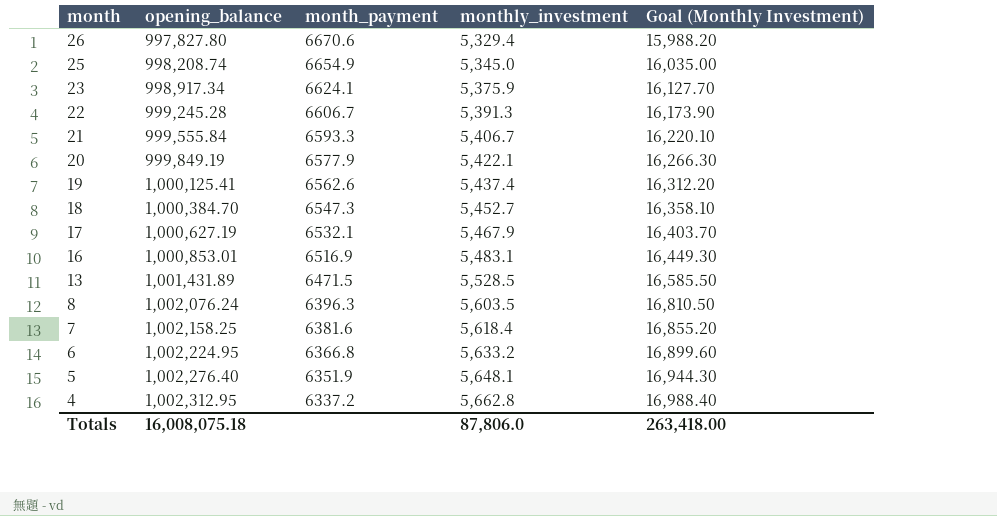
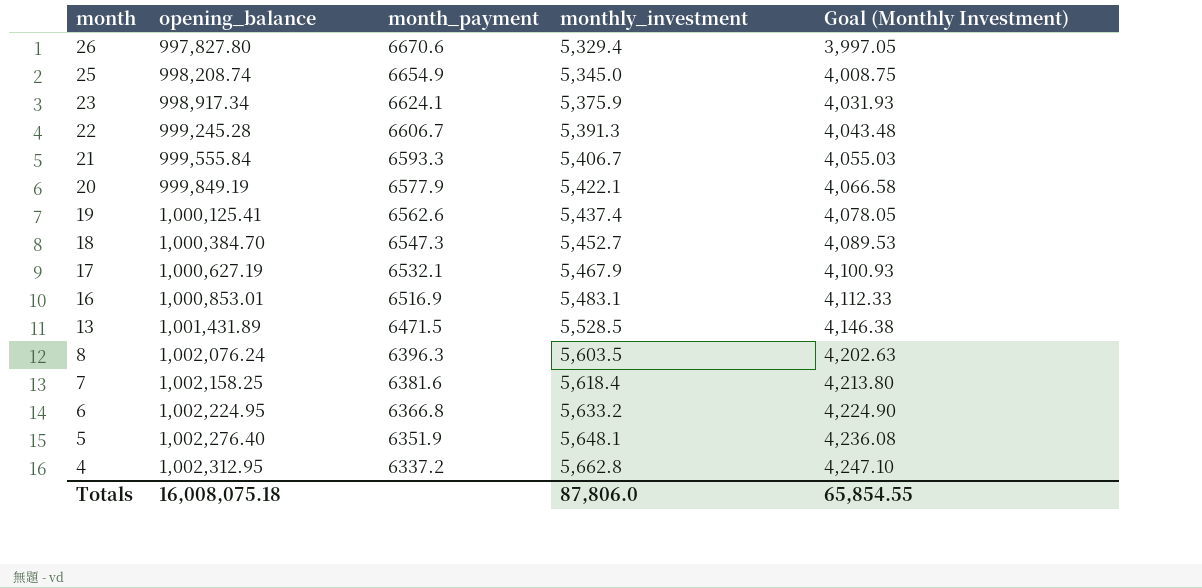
column Goal (Monthly Investment) | formula: [monthly_investment] * 3 -> [monthly_investment] * 0.75
Totals | Goal (Monthly Investment): 263,418.00 -> 65,854.55

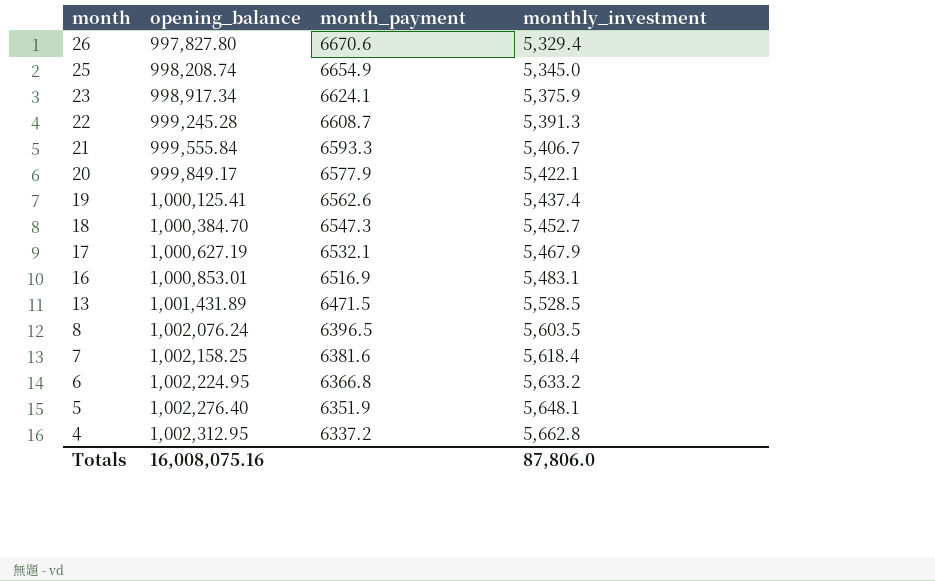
column Goal (Monthly Investment) | formula: [monthly_investment] * 0.75 -> none
22 | month_payment: 6606.7 -> 6608.7
20 | opening_balance: 999,849.19 -> 999,849.17
8 | month_payment: 6396.3 -> 6396.5
Totals | opening_balance: 16,008,075.18 -> 16,008,075.16

